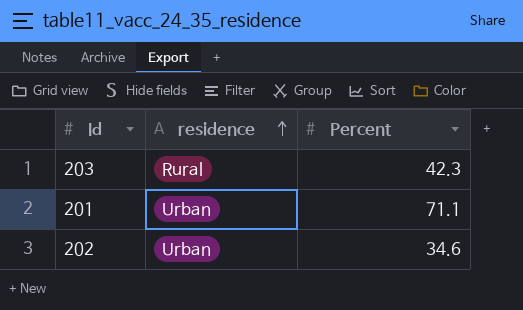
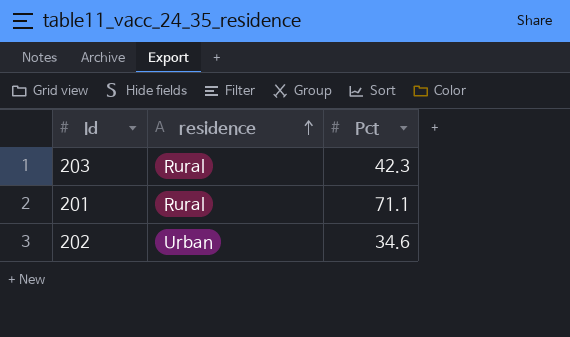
column name: Percent -> Pct
201 | residence: Urban -> Rural

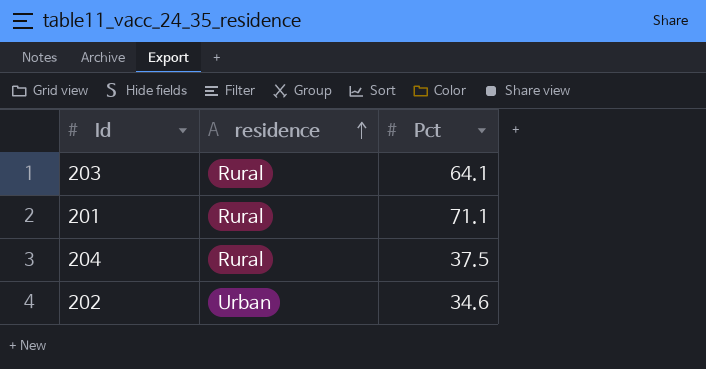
203 | Pct: 42.3 -> 64.1
row 204: none -> Rural | 37.5

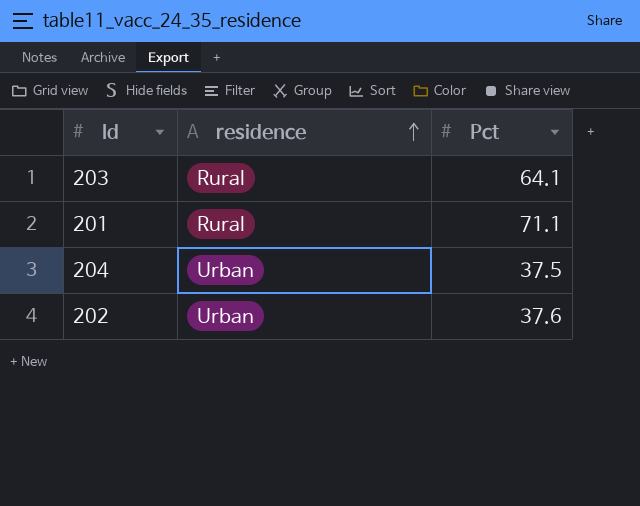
204 | residence: Rural -> Urban
202 | Pct: 34.6 -> 37.6

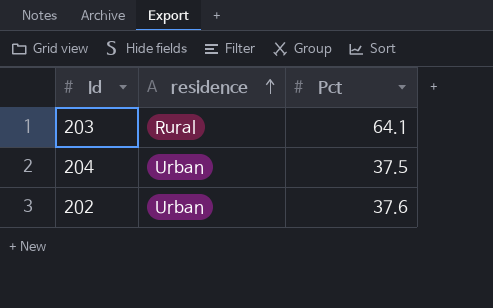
row 201: Rural | 71.1 -> none

